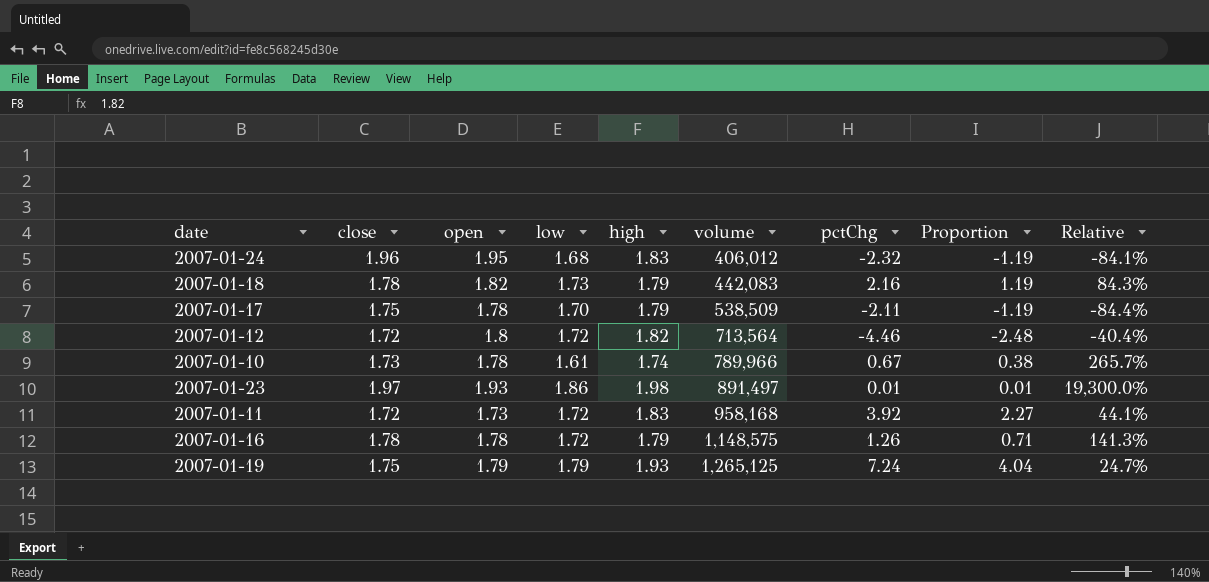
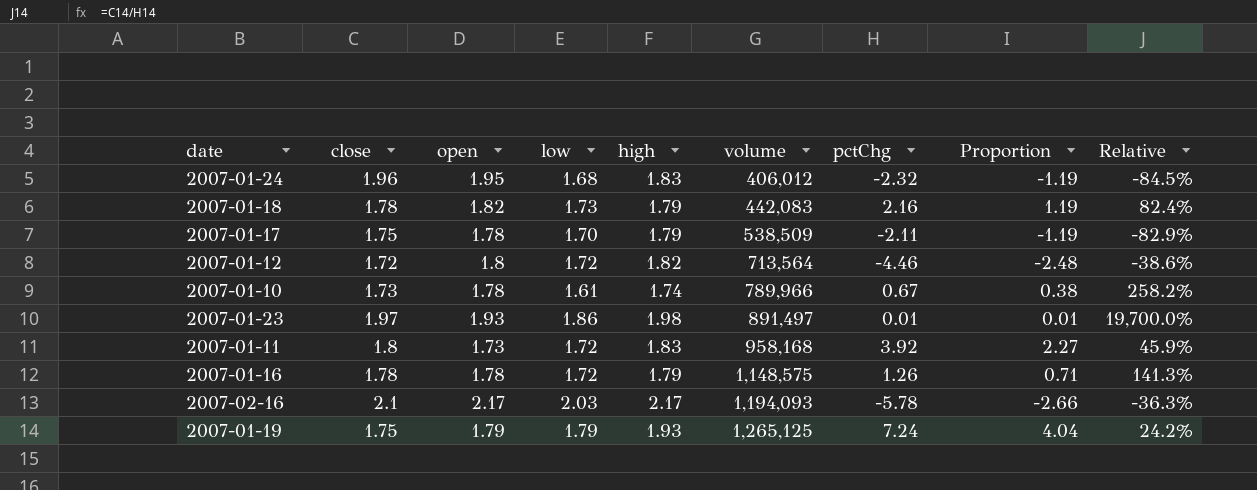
column Relative | formula: [open] / [pctChg] -> [close] / [pctChg]
2007-01-11 | close: 1.72 -> 1.8
row 2007-02-16: none -> 2.1 | 2.17 | 2.03 | 2.17 | 1,194,093 | -5.78 | -2.66 | -36.3%

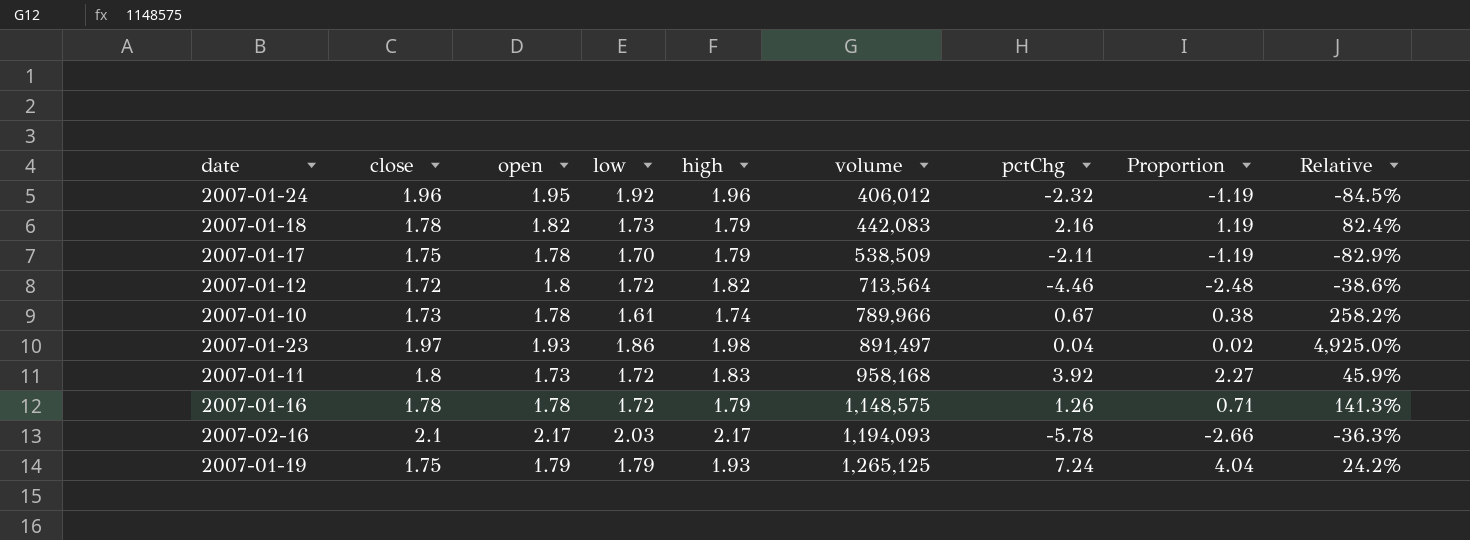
2007-01-24 | low: 1.68 -> 1.92
2007-01-24 | high: 1.83 -> 1.96
2007-01-23 | pctChg: 0.01 -> 0.04
2007-01-23 | Proportion: 0.01 -> 0.02
2007-01-23 | Relative: 19,700.0% -> 4,925.0%

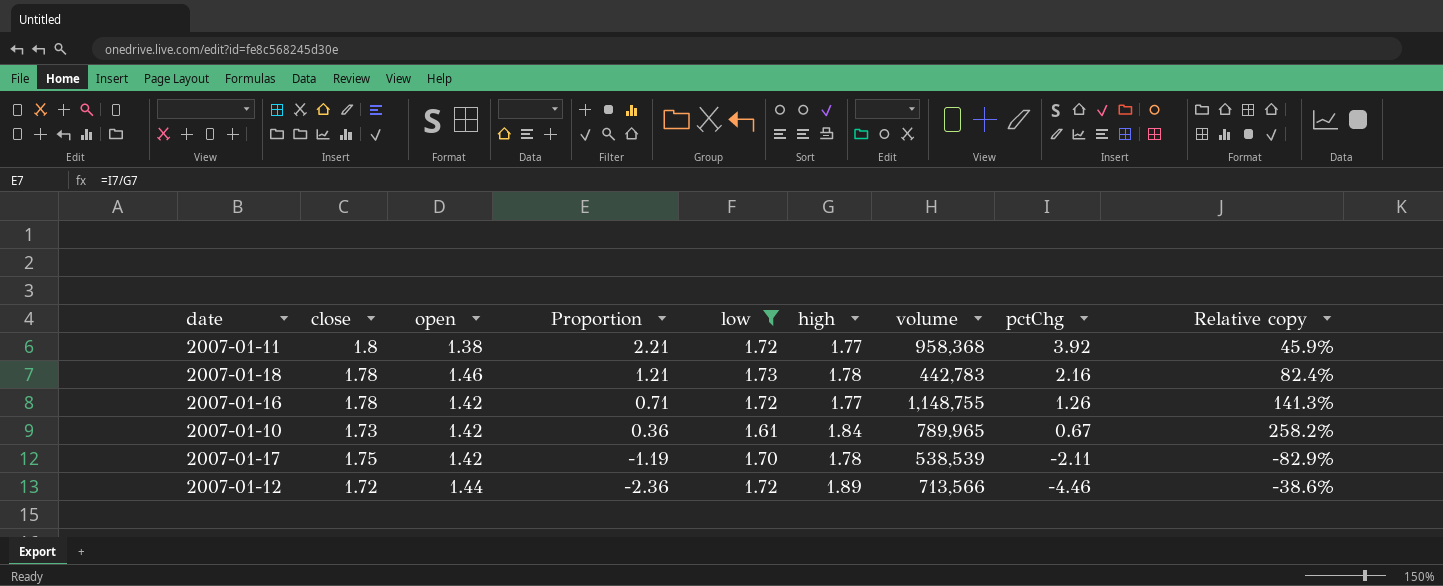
filter: none -> low <= 1.73
row order: volume ascending -> Proportion descending
column Proportion | formula: [pctChg] / [open] -> [pctChg] / [high]
column Proportion | position: 8 -> 4
column name: Relative -> Relative copy
2007-01-11 | open: 1.73 -> 1.38
2007-01-11 | high: 1.83 -> 1.77
2007-01-11 | volume: 958,168 -> 958,368
2007-01-18 | open: 1.82 -> 1.46
2007-01-18 | high: 1.79 -> 1.78
2007-01-18 | volume: 442,083 -> 442,783
2007-01-16 | open: 1.78 -> 1.42
2007-01-16 | high: 1.79 -> 1.77
2007-01-16 | volume: 1,148,575 -> 1,148,755
2007-01-10 | open: 1.78 -> 1.42
2007-01-10 | high: 1.74 -> 1.84
2007-01-10 | volume: 789,966 -> 789,965
2007-01-17 | open: 1.78 -> 1.42
2007-01-17 | high: 1.79 -> 1.78
2007-01-17 | volume: 538,509 -> 538,539
2007-01-12 | open: 1.8 -> 1.44
2007-01-12 | high: 1.82 -> 1.89
2007-01-12 | volume: 713,564 -> 713,566

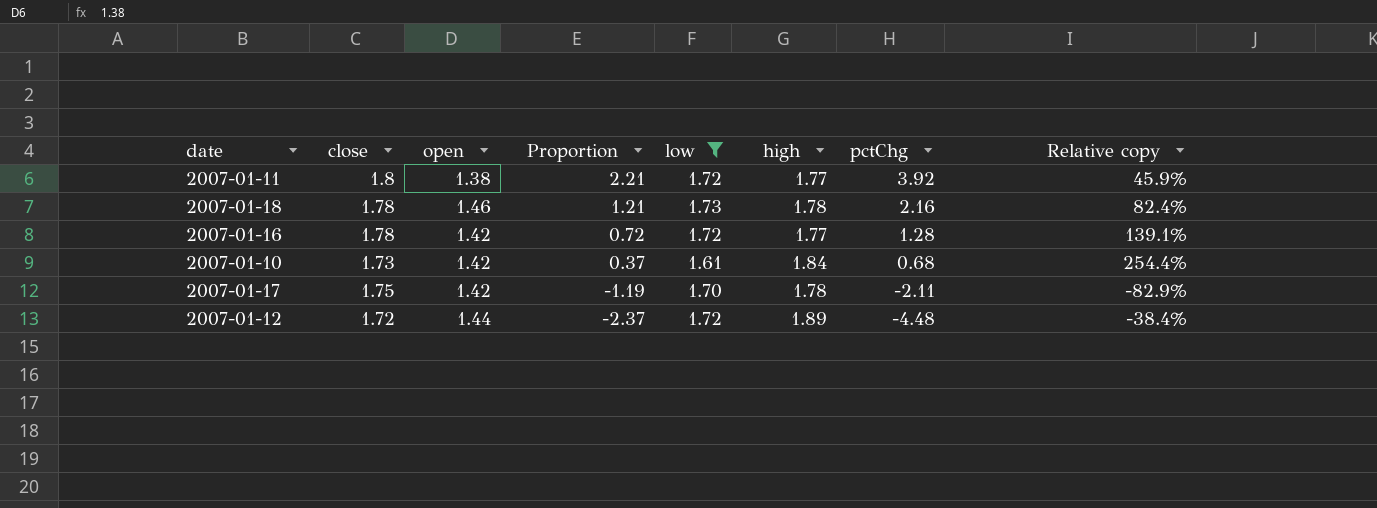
column volume | position: 7 -> none
2007-01-16 | Proportion: 0.71 -> 0.72
2007-01-16 | pctChg: 1.26 -> 1.28
2007-01-16 | Relative copy: 141.3% -> 139.1%
2007-01-10 | Proportion: 0.36 -> 0.37
2007-01-10 | pctChg: 0.67 -> 0.68
2007-01-10 | Relative copy: 258.2% -> 254.4%
2007-01-12 | Proportion: -2.36 -> -2.37
2007-01-12 | pctChg: -4.46 -> -4.48
2007-01-12 | Relative copy: -38.6% -> -38.4%

